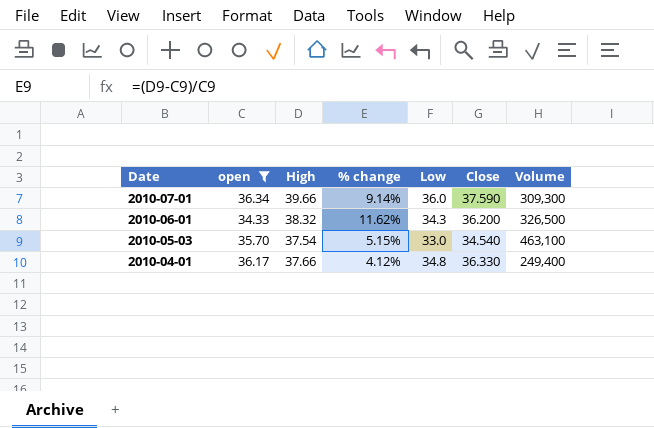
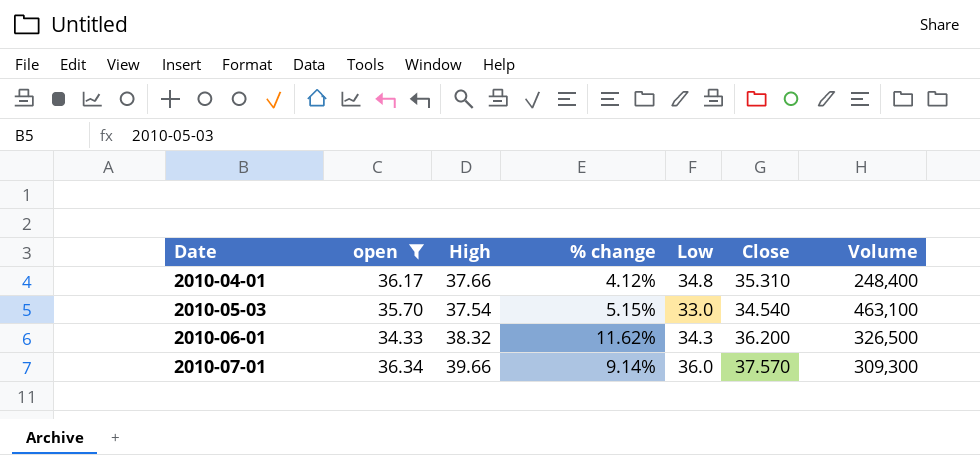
row order: Date descending -> Date ascending
2010-04-01 | Close: 36.330 -> 35.310
2010-04-01 | Volume: 249,400 -> 248,400
2010-07-01 | Close: 37.590 -> 37.570

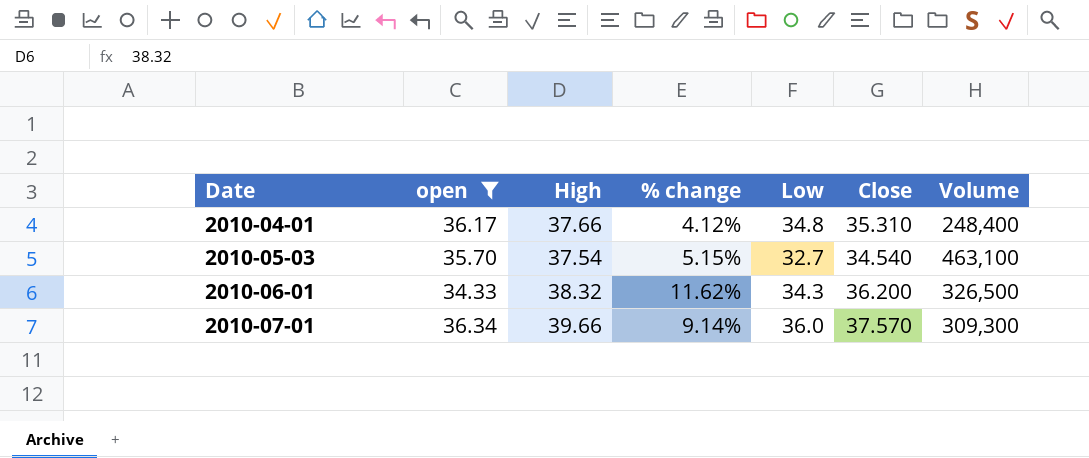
2010-05-03 | Low: 33.0 -> 32.7

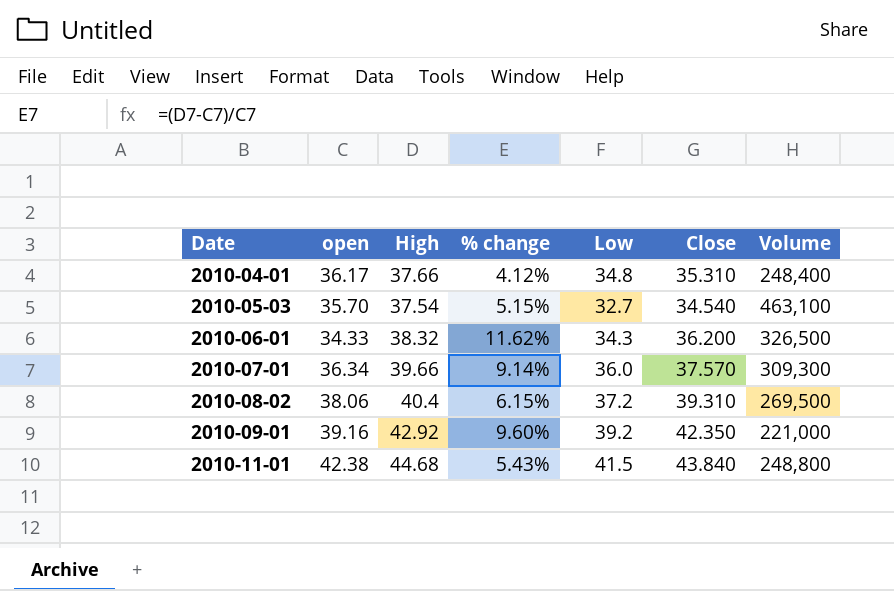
filter: open <= 36.34 -> none

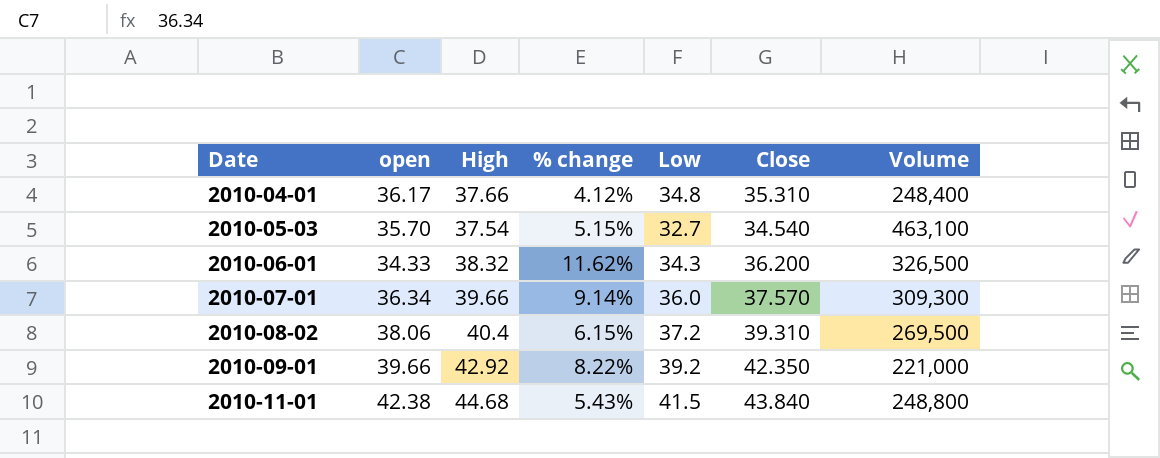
2010-09-01 | open: 39.16 -> 39.66
2010-09-01 | % change: 9.60% -> 8.22%

